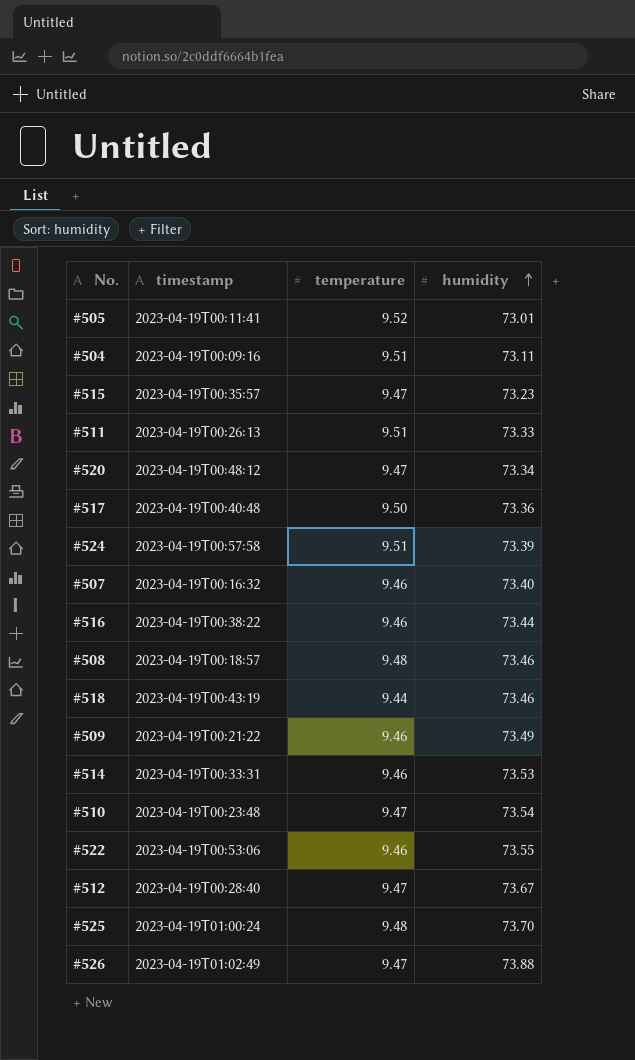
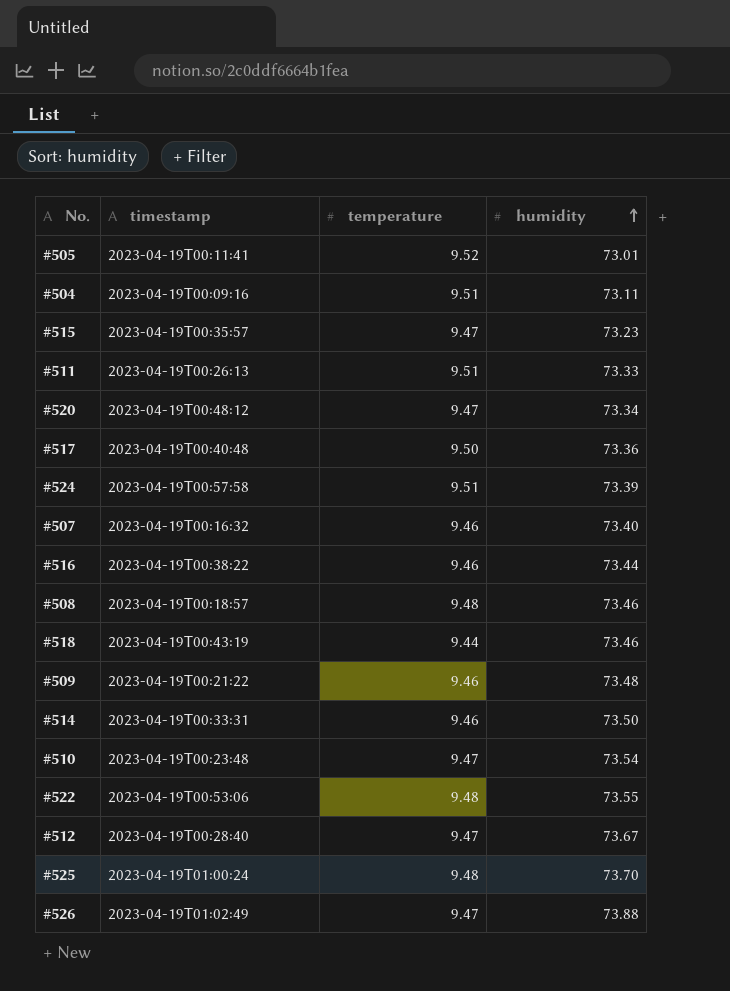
#509 | humidity: 73.49 -> 73.48
#514 | humidity: 73.53 -> 73.50
#522 | temperature: 9.46 -> 9.48

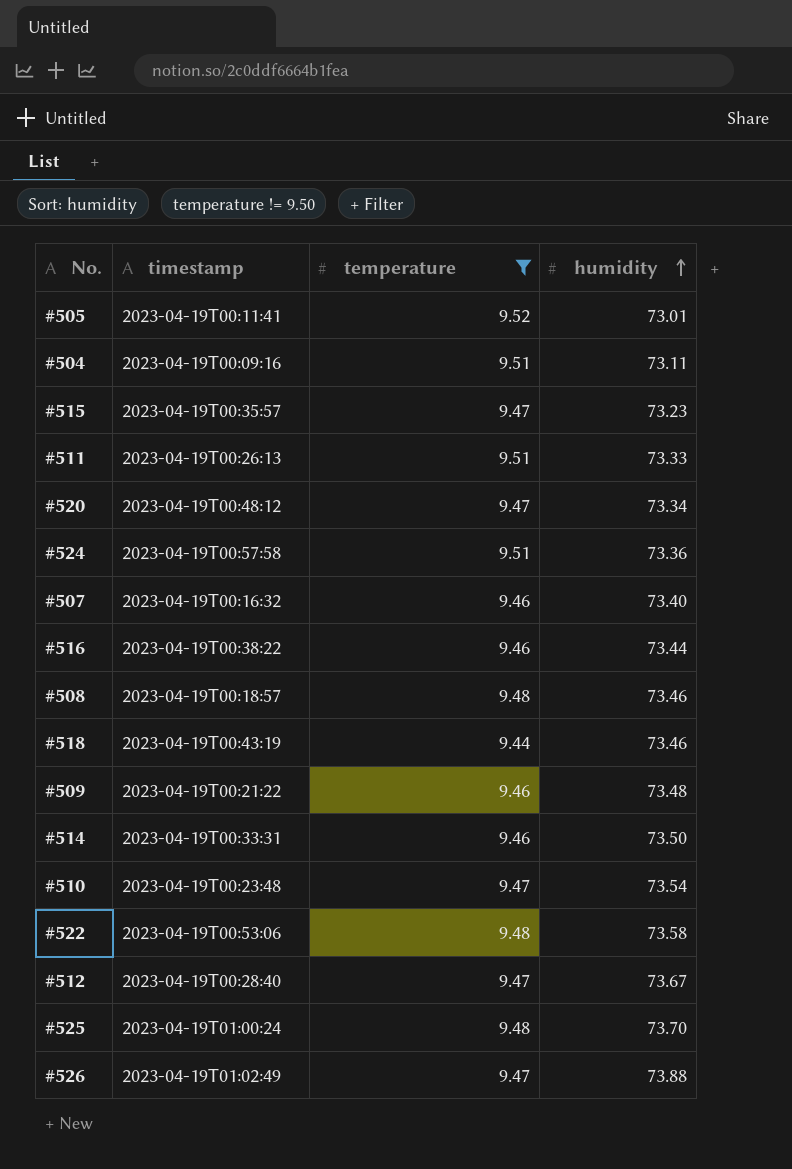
filter: none -> temperature != 9.50
#524 | humidity: 73.39 -> 73.36
#522 | humidity: 73.55 -> 73.58

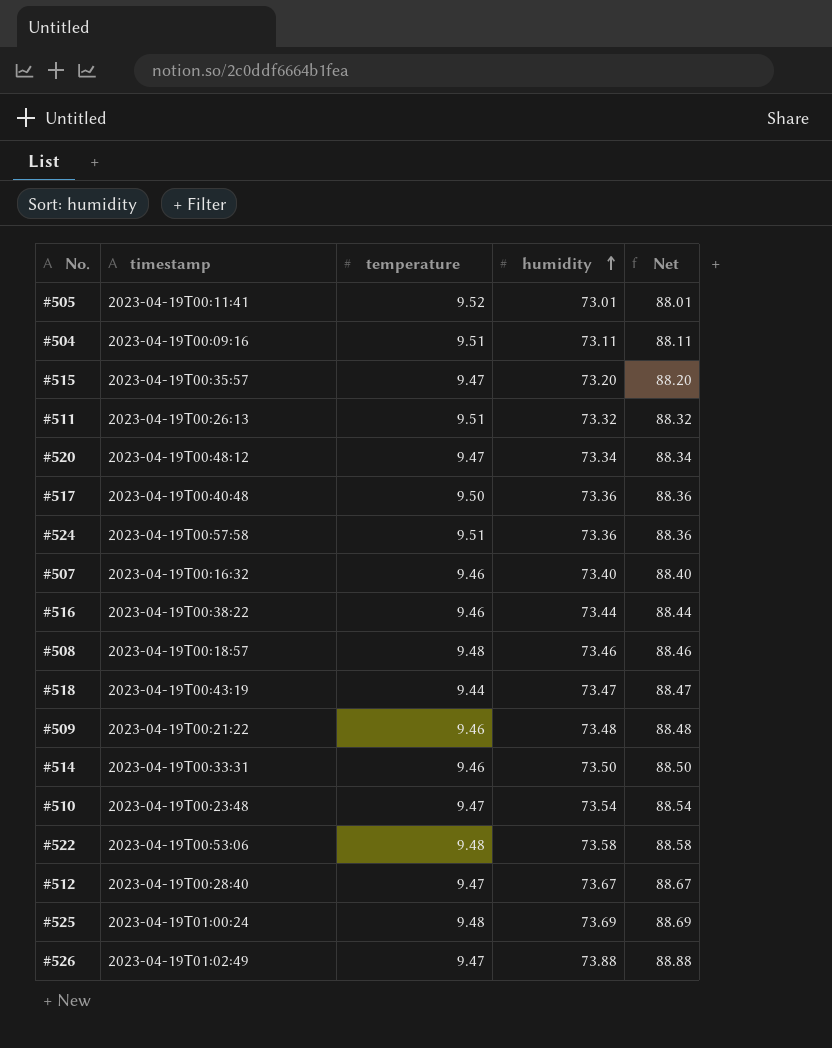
filter: temperature != 9.50 -> none
column Net | formula: none -> [humidity] + 15
#515 | humidity: 73.23 -> 73.20
#511 | humidity: 73.33 -> 73.32
#518 | humidity: 73.46 -> 73.47
#525 | humidity: 73.70 -> 73.69

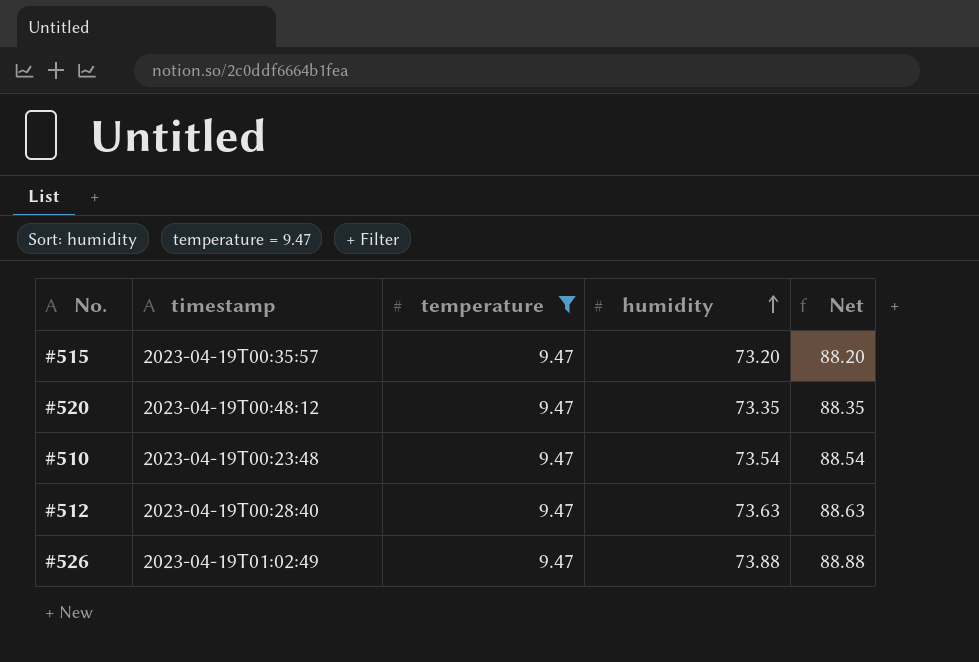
filter: none -> temperature = 9.47
#520 | humidity: 73.34 -> 73.35
#520 | Net: 88.34 -> 88.35
#512 | humidity: 73.67 -> 73.63
#512 | Net: 88.67 -> 88.63

